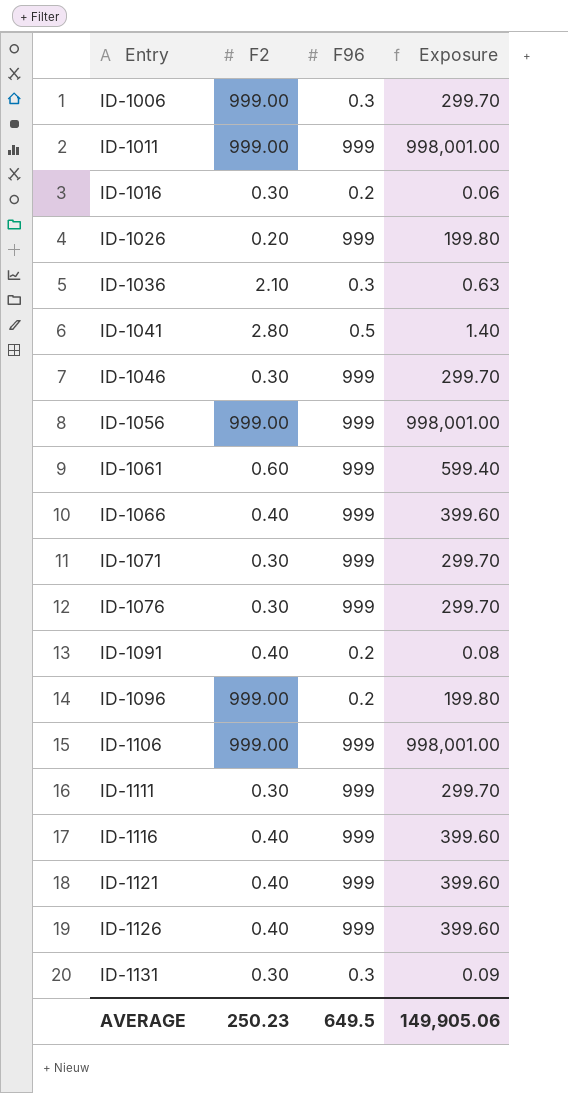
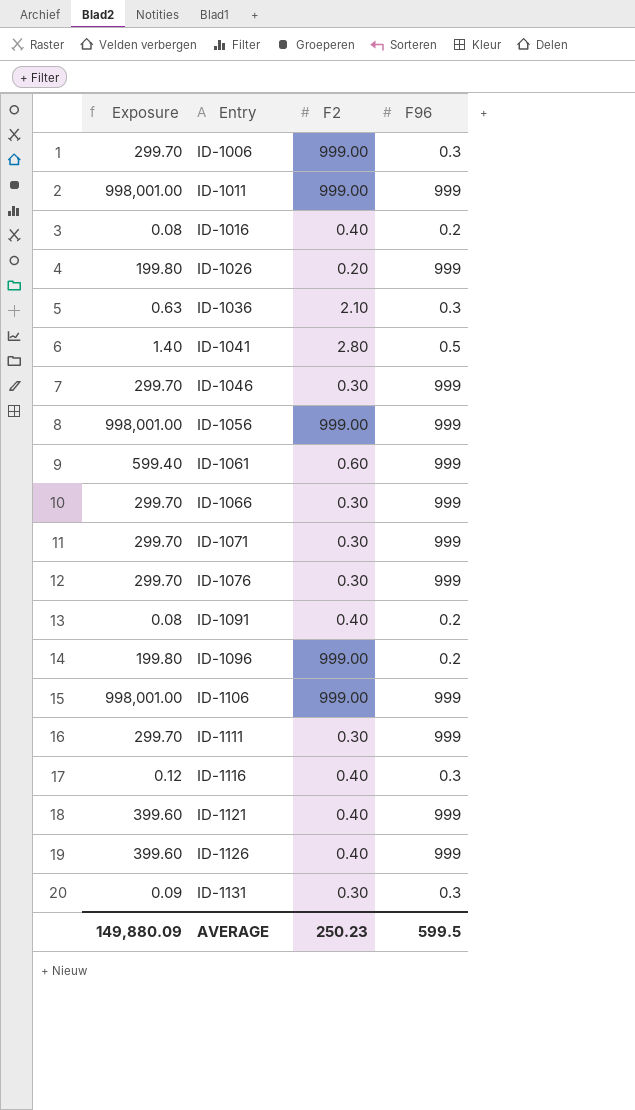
column Exposure | position: 4 -> 1
ID-1016 | Exposure: 0.06 -> 0.08
ID-1016 | F2: 0.30 -> 0.40
ID-1066 | Exposure: 399.60 -> 299.70
ID-1066 | F2: 0.40 -> 0.30
ID-1116 | Exposure: 399.60 -> 0.12
ID-1116 | F96: 999 -> 0.3
AVERAGE | Exposure: 149,905.06 -> 149,880.09
AVERAGE | F96: 649.5 -> 599.5

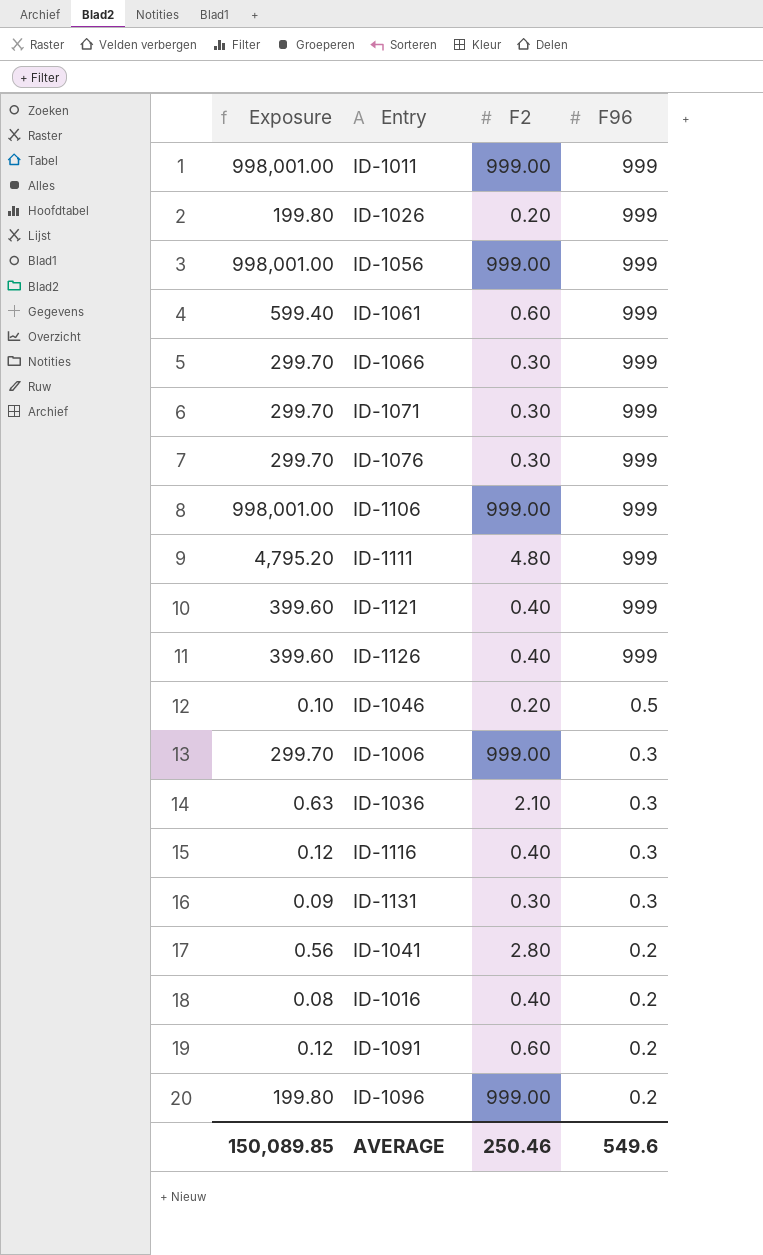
row order: Entry ascending -> F96 descending
ID-1111 | Exposure: 299.70 -> 4,795.20
ID-1111 | F2: 0.30 -> 4.80
ID-1046 | Exposure: 299.70 -> 0.10
ID-1046 | F2: 0.30 -> 0.20
ID-1046 | F96: 999 -> 0.5
ID-1041 | Exposure: 1.40 -> 0.56
ID-1041 | F96: 0.5 -> 0.2
ID-1091 | Exposure: 0.08 -> 0.12
ID-1091 | F2: 0.40 -> 0.60
AVERAGE | Exposure: 149,880.09 -> 150,089.85
AVERAGE | F2: 250.23 -> 250.46
AVERAGE | F96: 599.5 -> 549.6

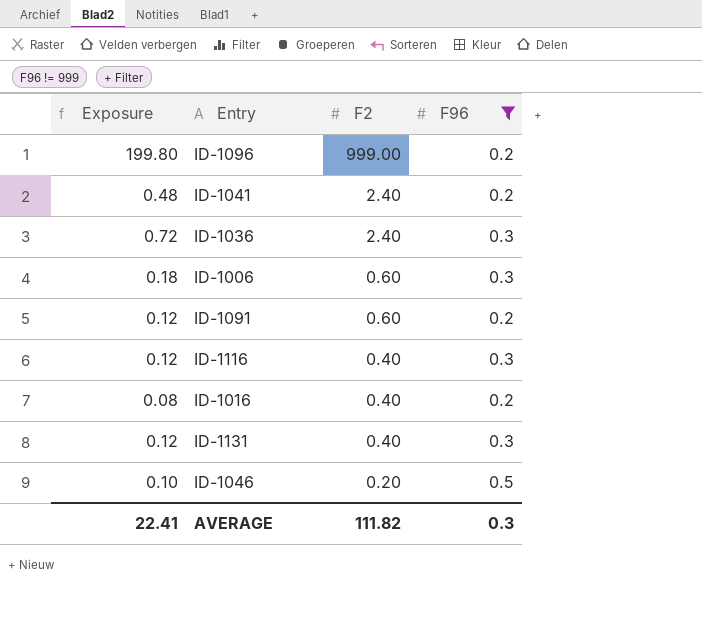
filter: none -> F96 != 999
row order: F96 descending -> F2 descending
ID-1041 | Exposure: 0.56 -> 0.48
ID-1041 | F2: 2.80 -> 2.40
ID-1036 | Exposure: 0.63 -> 0.72
ID-1036 | F2: 2.10 -> 2.40
ID-1006 | Exposure: 299.70 -> 0.18
ID-1006 | F2: 999.00 -> 0.60
ID-1131 | Exposure: 0.09 -> 0.12
ID-1131 | F2: 0.30 -> 0.40
AVERAGE | Exposure: 150,089.85 -> 22.41
AVERAGE | F2: 250.46 -> 111.82
AVERAGE | F96: 549.6 -> 0.3

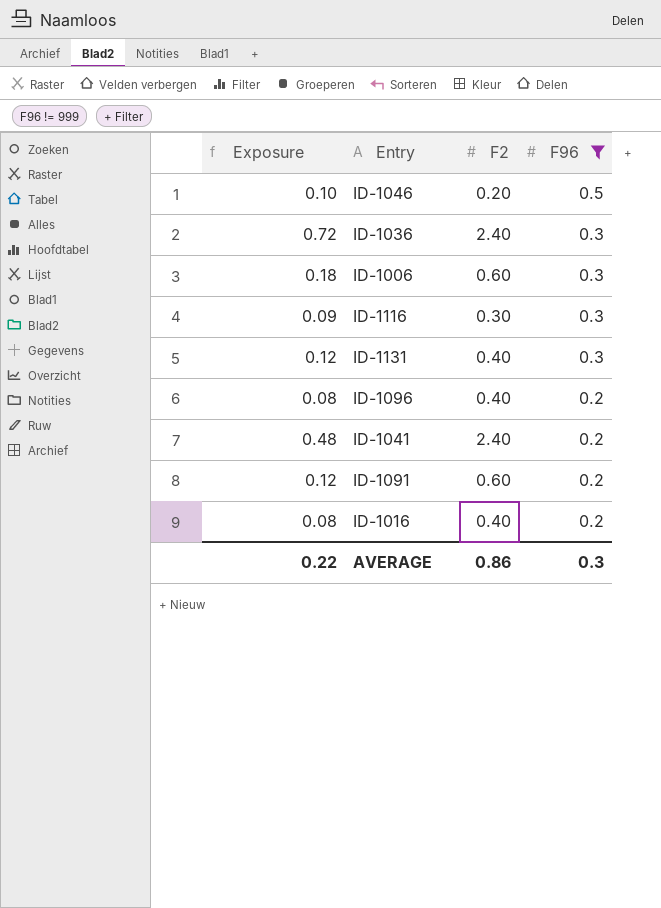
row order: F2 descending -> F96 descending
ID-1116 | Exposure: 0.12 -> 0.09
ID-1116 | F2: 0.40 -> 0.30
ID-1096 | Exposure: 199.80 -> 0.08
ID-1096 | F2: 999.00 -> 0.40
AVERAGE | Exposure: 22.41 -> 0.22
AVERAGE | F2: 111.82 -> 0.86

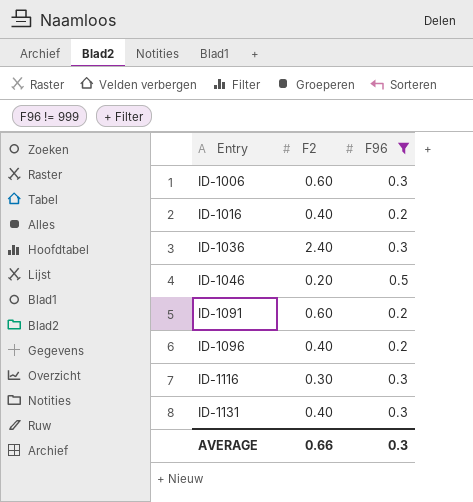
row order: F96 descending -> Entry ascending
column Exposure | formula: [F2] * [F96] -> none
row ID-1041: 0.48 | 2.40 | 0.2 -> none
AVERAGE | F2: 0.86 -> 0.66

